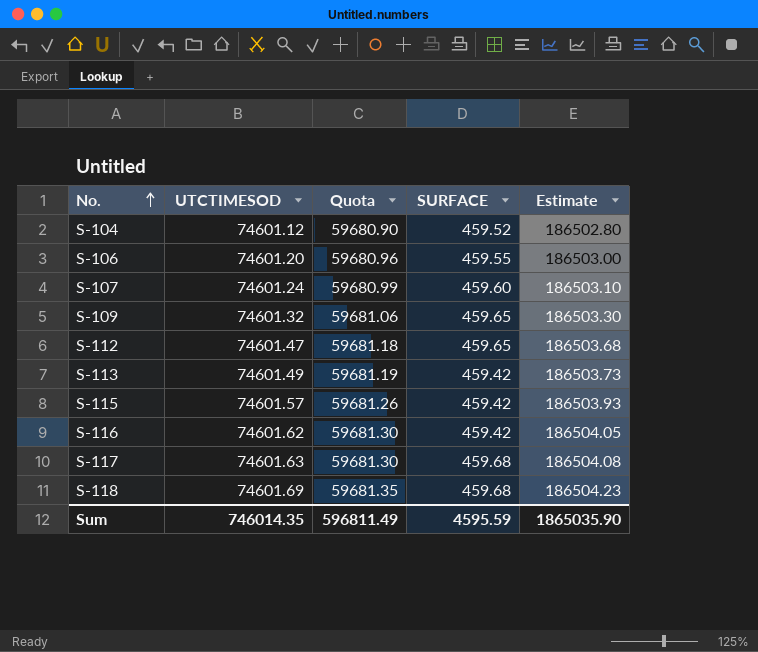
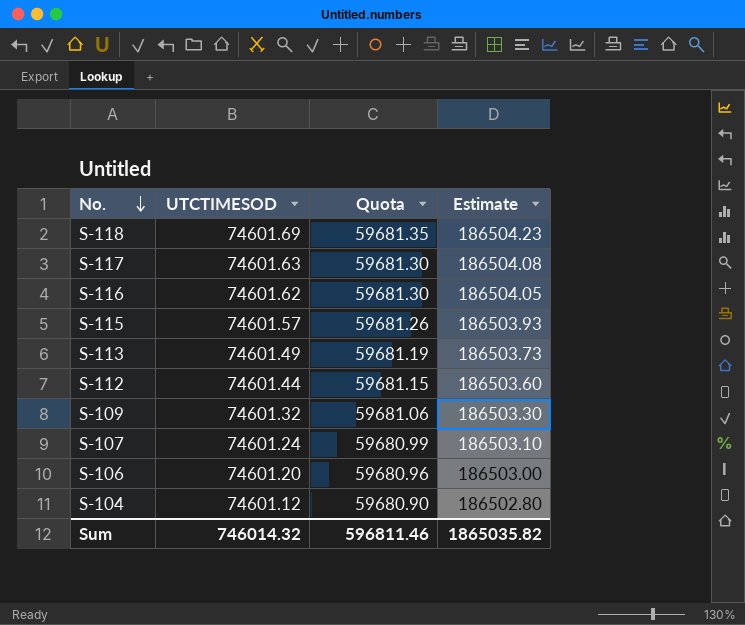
row order: No. ascending -> No. descending
column SURFACE | position: 4 -> none
S-112 | UTCTIMESOD: 74601.47 -> 74601.44
S-112 | Quota: 59681.18 -> 59681.15
S-112 | Estimate: 186503.68 -> 186503.60
Sum | UTCTIMESOD: 746014.35 -> 746014.32
Sum | Quota: 596811.49 -> 596811.46
Sum | Estimate: 1865035.90 -> 1865035.82

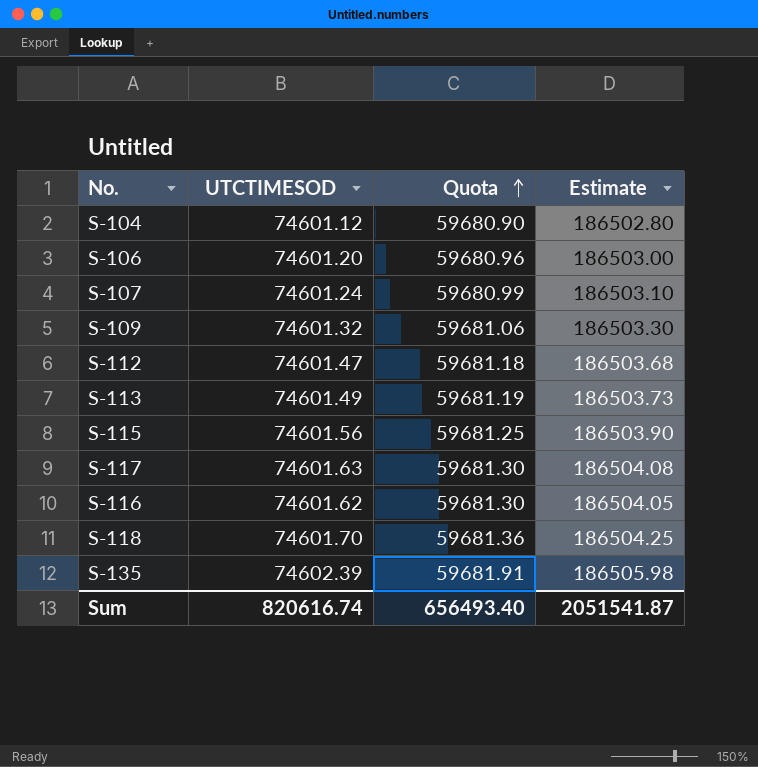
row order: No. descending -> Quota ascending
S-112 | UTCTIMESOD: 74601.44 -> 74601.47
S-112 | Quota: 59681.15 -> 59681.18
S-112 | Estimate: 186503.60 -> 186503.68
S-115 | UTCTIMESOD: 74601.57 -> 74601.56
S-115 | Quota: 59681.26 -> 59681.25
S-115 | Estimate: 186503.93 -> 186503.90
S-118 | UTCTIMESOD: 74601.69 -> 74601.70
S-118 | Quota: 59681.35 -> 59681.36
S-118 | Estimate: 186504.23 -> 186504.25
row S-135: none -> 74602.39 | 59681.91 | 186505.98
Sum | UTCTIMESOD: 746014.32 -> 820616.74
Sum | Quota: 596811.46 -> 656493.40
Sum | Estimate: 1865035.82 -> 2051541.87

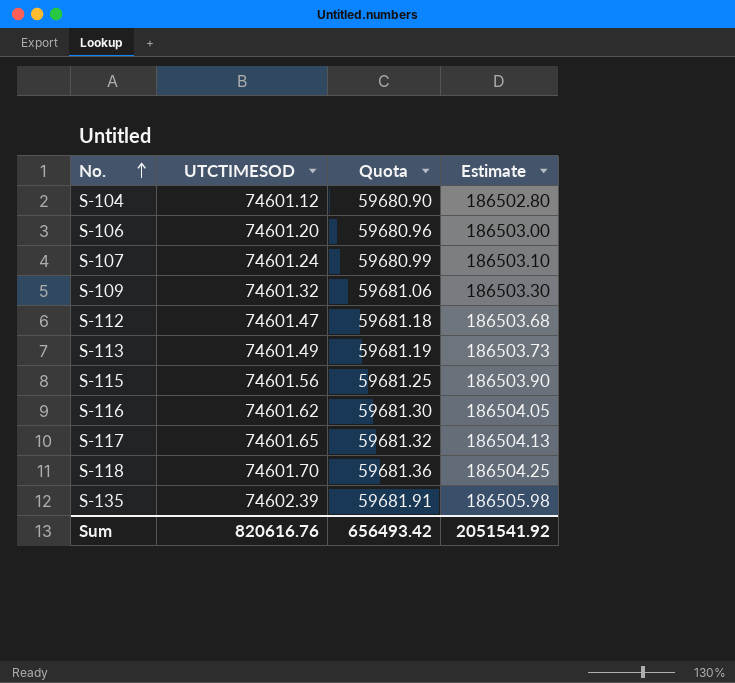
row order: Quota ascending -> No. ascending
S-117 | UTCTIMESOD: 74601.63 -> 74601.65
S-117 | Quota: 59681.30 -> 59681.32
S-117 | Estimate: 186504.08 -> 186504.13
Sum | UTCTIMESOD: 820616.74 -> 820616.76
Sum | Quota: 656493.40 -> 656493.42
Sum | Estimate: 2051541.87 -> 2051541.92

